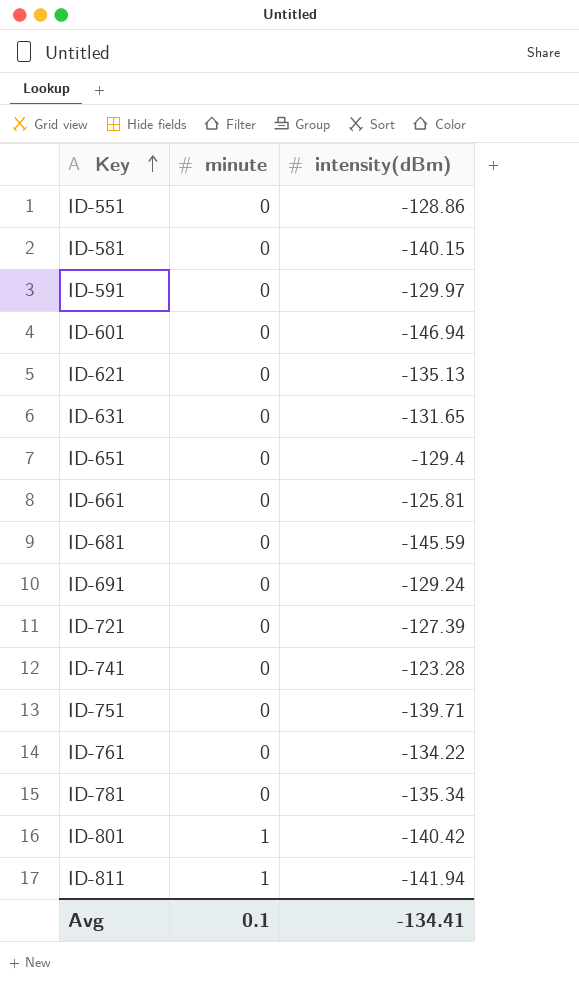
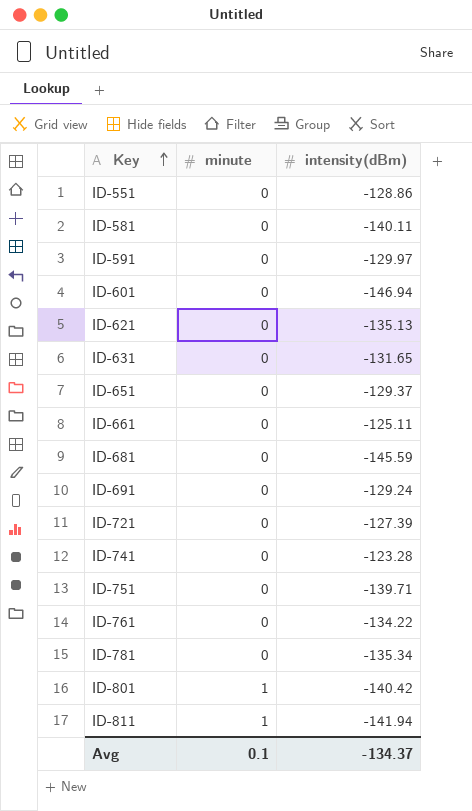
ID-581 | intensity(dBm): -140.15 -> -140.11
ID-651 | intensity(dBm): -129.4 -> -129.37
ID-661 | intensity(dBm): -125.81 -> -125.11
Avg | intensity(dBm): -134.41 -> -134.37

